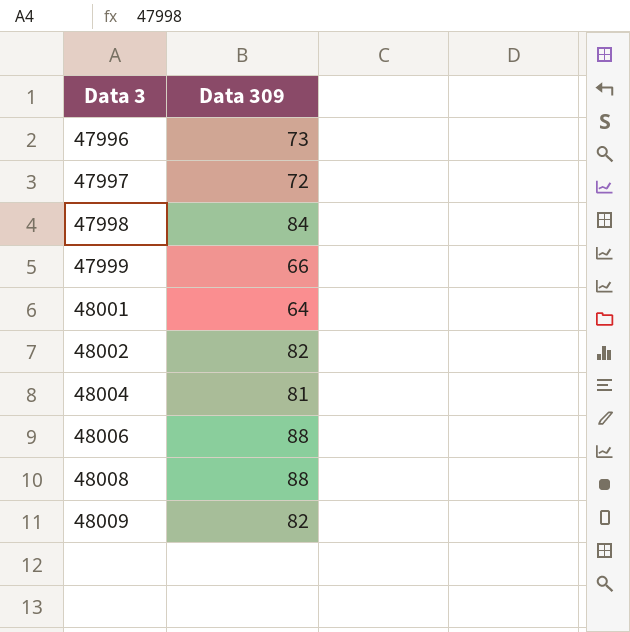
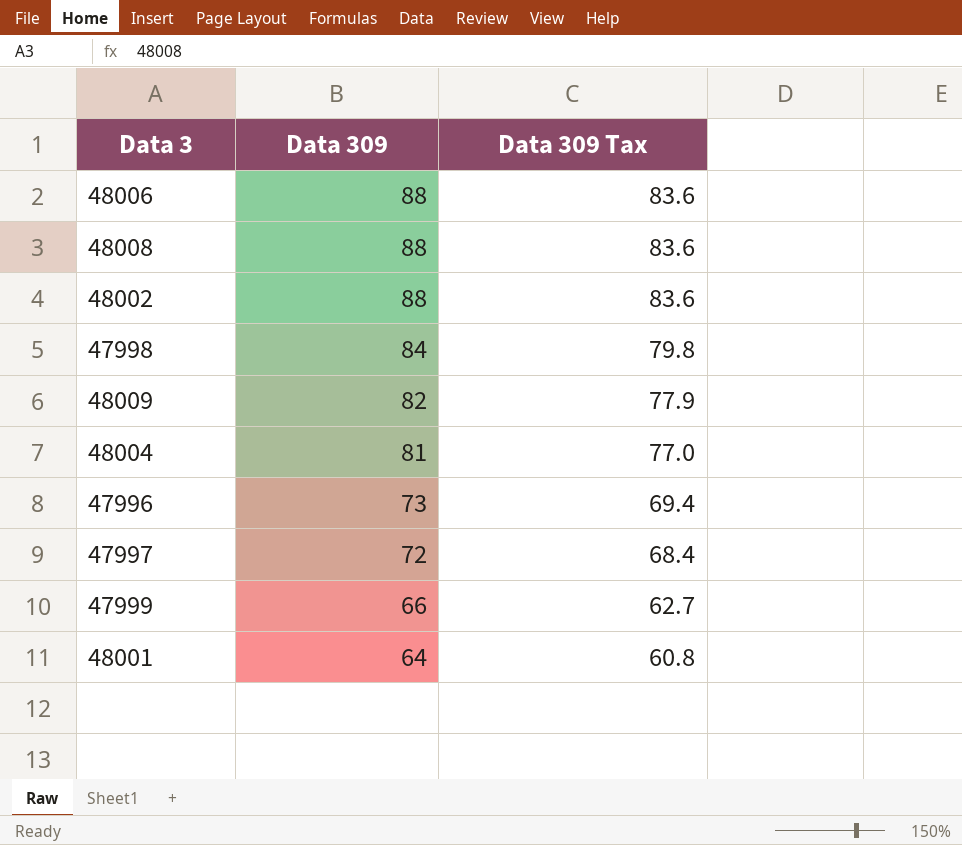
row order: Data 3 ascending -> Data 309 descending
column Data 309 Tax | formula: none -> [Data 309] * 0.95
48002 | Data 309: 82 -> 88

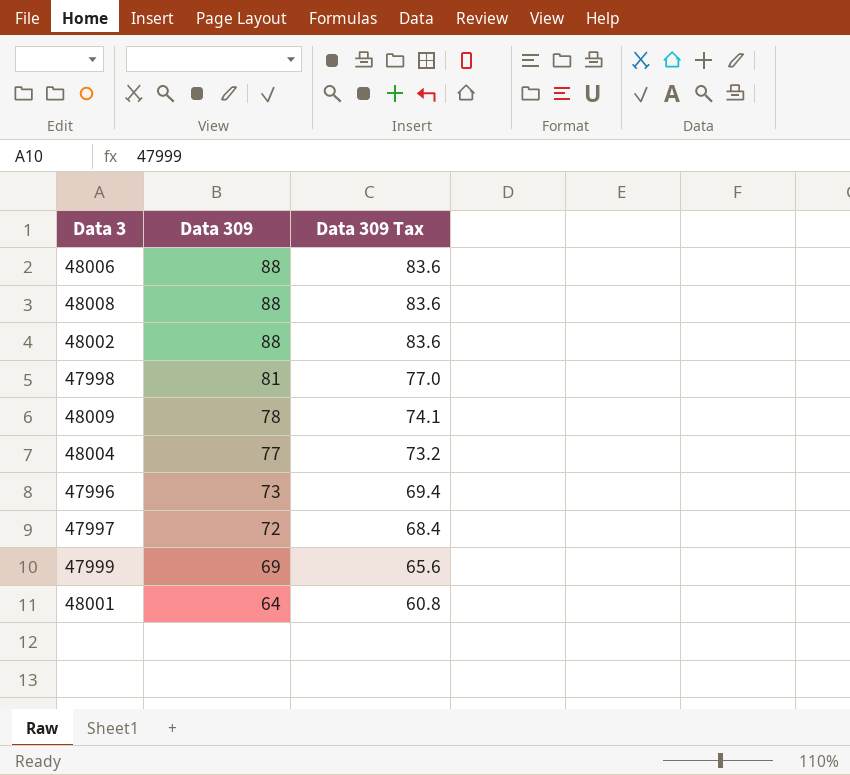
47998 | Data 309: 84 -> 81
47998 | Data 309 Tax: 79.8 -> 77.0
48009 | Data 309: 82 -> 78
48009 | Data 309 Tax: 77.9 -> 74.1
48004 | Data 309: 81 -> 77
48004 | Data 309 Tax: 77.0 -> 73.2
47999 | Data 309: 66 -> 69
47999 | Data 309 Tax: 62.7 -> 65.6

